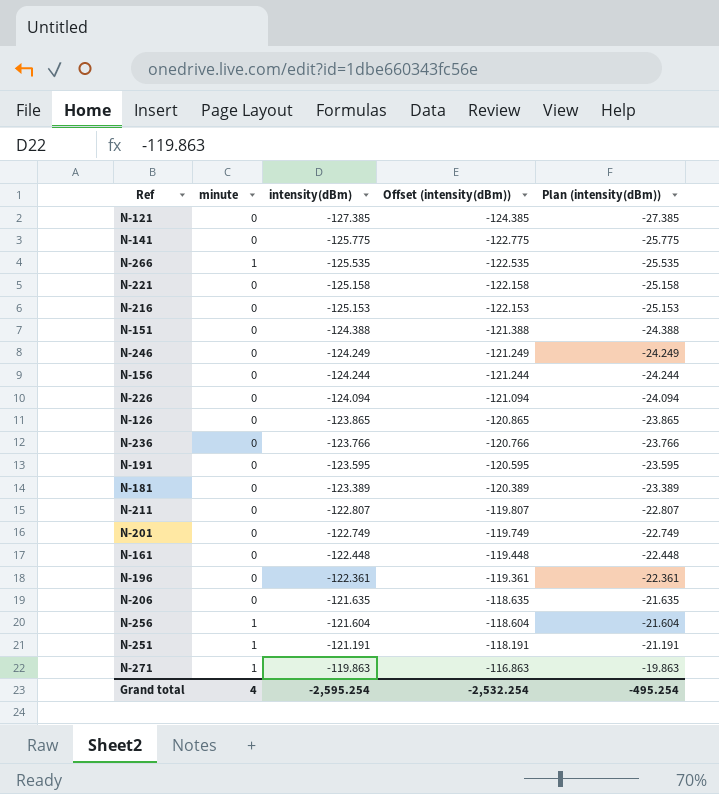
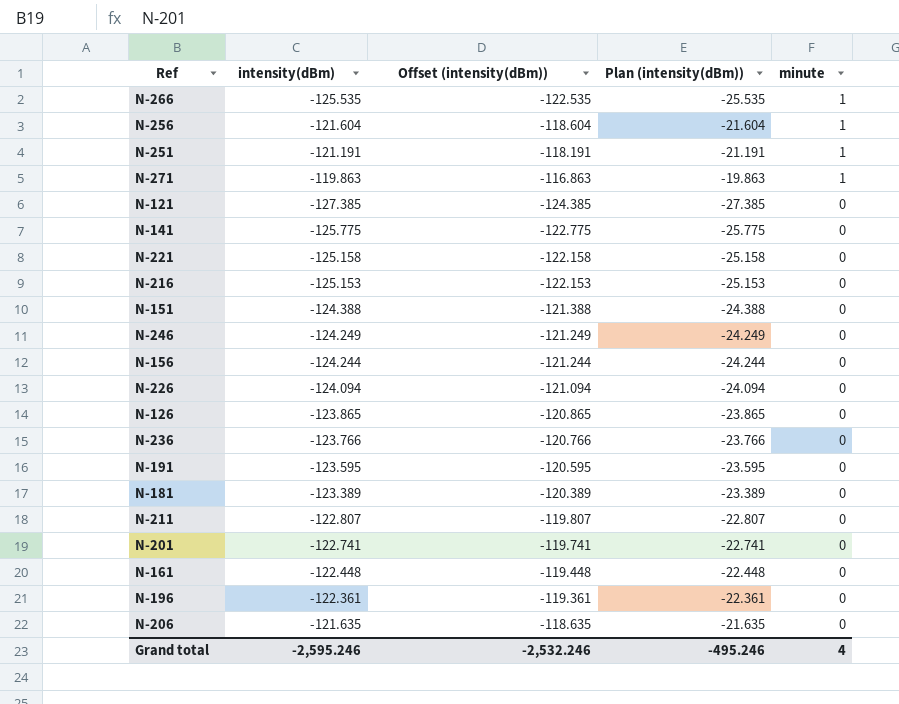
row order: intensity(dBm) ascending -> minute descending
column minute | position: 2 -> 5
N-201 | intensity(dBm): -122.749 -> -122.741
N-201 | Offset (intensity(dBm)): -119.749 -> -119.741
N-201 | Plan (intensity(dBm)): -22.749 -> -22.741
Grand total | intensity(dBm): -2,595.254 -> -2,595.246
Grand total | Offset (intensity(dBm)): -2,532.254 -> -2,532.246
Grand total | Plan (intensity(dBm)): -495.254 -> -495.246

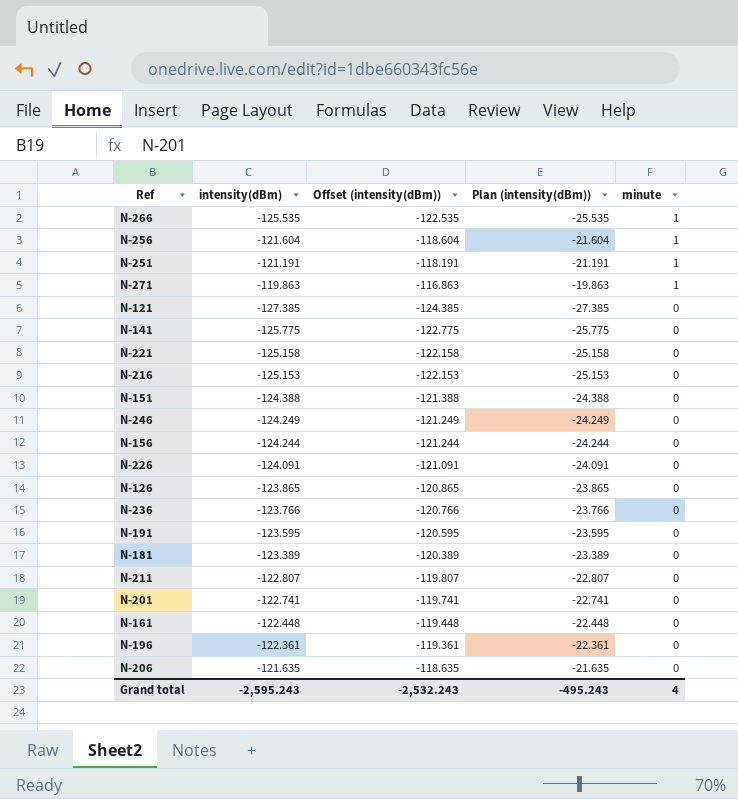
N-226 | intensity(dBm): -124.094 -> -124.091
N-226 | Offset (intensity(dBm)): -121.094 -> -121.091
N-226 | Plan (intensity(dBm)): -24.094 -> -24.091
Grand total | intensity(dBm): -2,595.246 -> -2,595.243
Grand total | Offset (intensity(dBm)): -2,532.246 -> -2,532.243
Grand total | Plan (intensity(dBm)): -495.246 -> -495.243

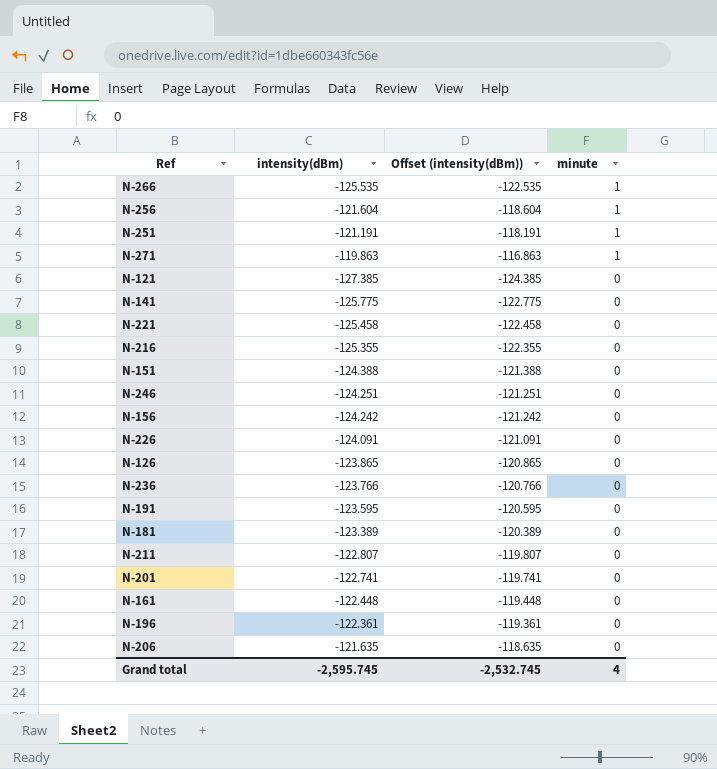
column Plan (intensity(dBm)) | formula: [intensity(dBm)] + 100 -> none
N-221 | intensity(dBm): -125.158 -> -125.458
N-221 | Offset (intensity(dBm)): -122.158 -> -122.458
N-216 | intensity(dBm): -125.153 -> -125.355
N-216 | Offset (intensity(dBm)): -122.153 -> -122.355
N-246 | intensity(dBm): -124.249 -> -124.251
N-246 | Offset (intensity(dBm)): -121.249 -> -121.251
N-156 | intensity(dBm): -124.244 -> -124.242
N-156 | Offset (intensity(dBm)): -121.244 -> -121.242
Grand total | intensity(dBm): -2,595.243 -> -2,595.745
Grand total | Offset (intensity(dBm)): -2,532.243 -> -2,532.745

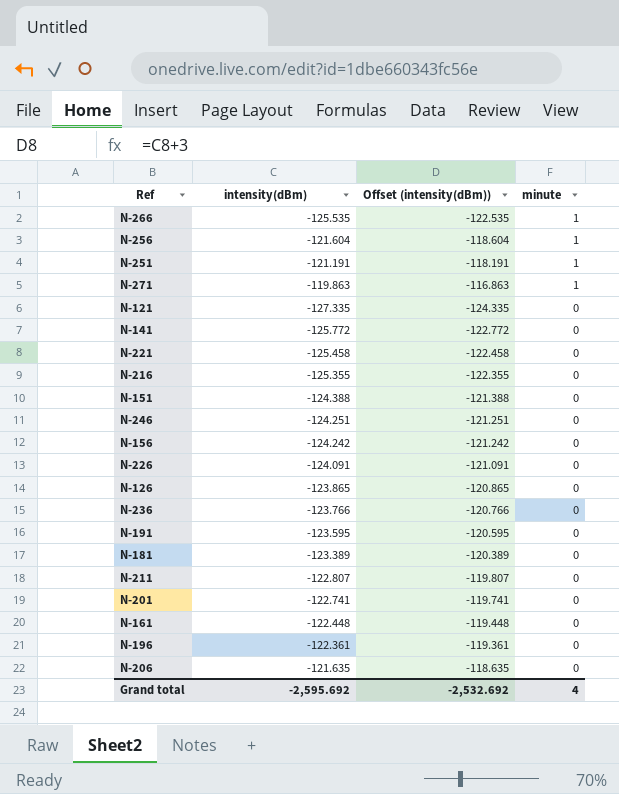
N-121 | intensity(dBm): -127.385 -> -127.335
N-121 | Offset (intensity(dBm)): -124.385 -> -124.335
N-141 | intensity(dBm): -125.775 -> -125.772
N-141 | Offset (intensity(dBm)): -122.775 -> -122.772
Grand total | intensity(dBm): -2,595.745 -> -2,595.692
Grand total | Offset (intensity(dBm)): -2,532.745 -> -2,532.692

